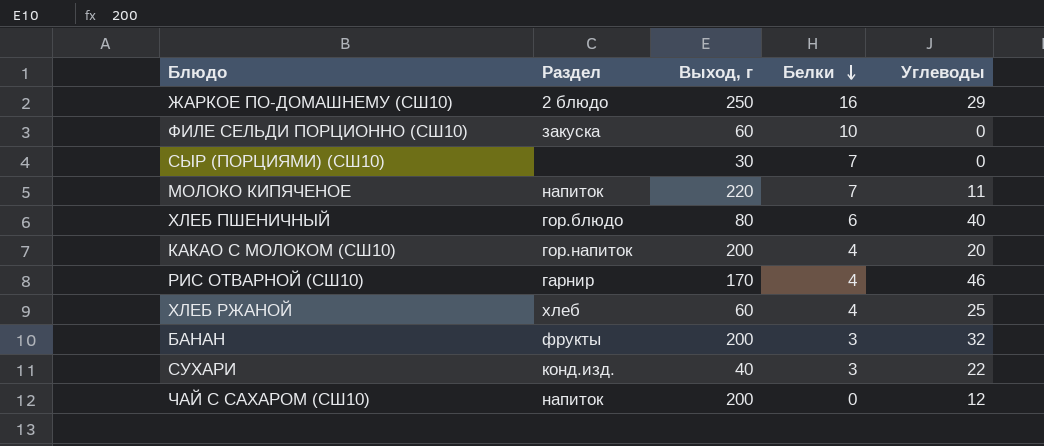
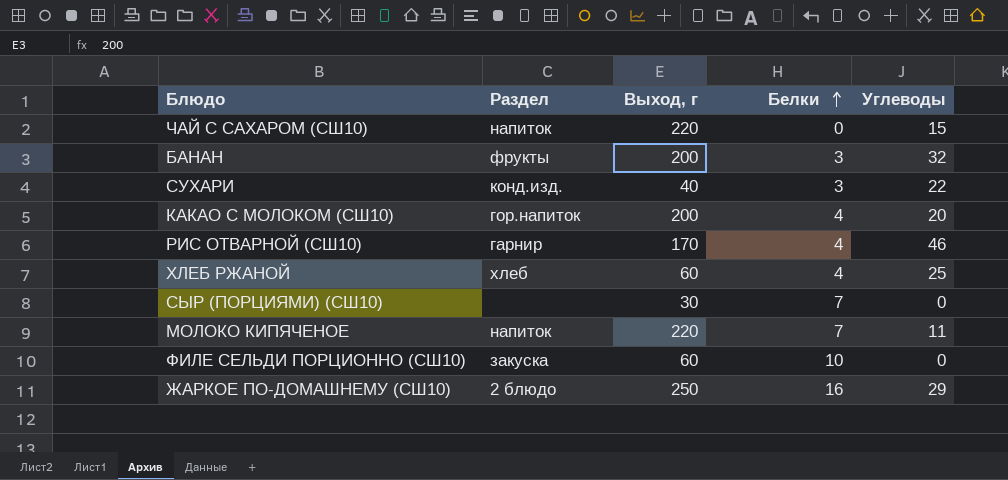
row order: Белки descending -> Белки ascending
row ХЛЕБ ПШЕНИЧНЫЙ: гор.блюдо | 80 | 6 | 40 -> none
ЧАЙ С САХАРОМ (СШ10) | Выход, г: 200 -> 220
ЧАЙ С САХАРОМ (СШ10) | Углеводы: 12 -> 15

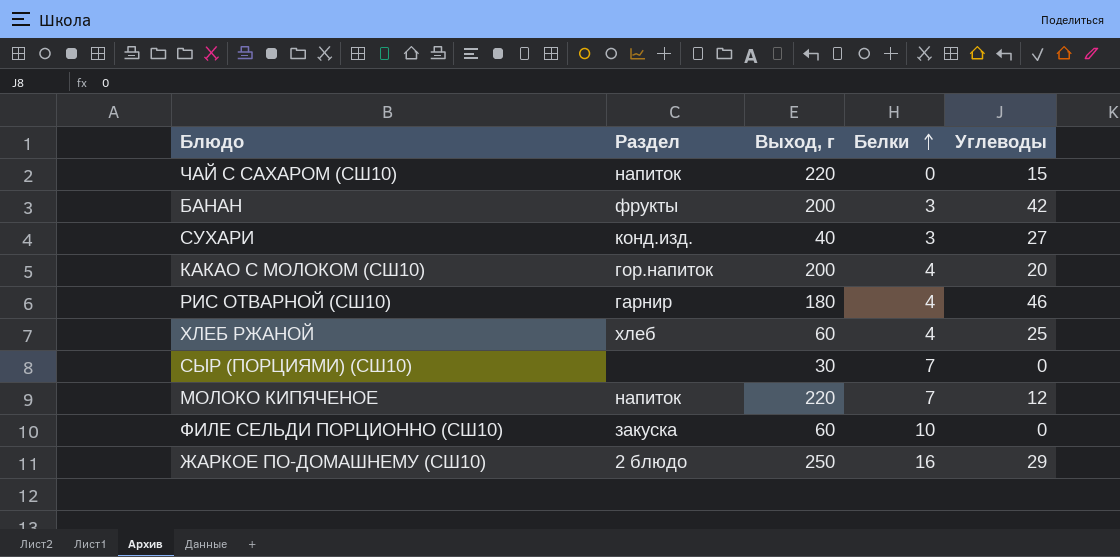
БАНАН | Углеводы: 32 -> 42
СУХАРИ | Углеводы: 22 -> 27
РИС ОТВАРНОЙ (СШ10) | Выход, г: 170 -> 180
МОЛОКО КИПЯЧЕНОЕ | Углеводы: 11 -> 12

